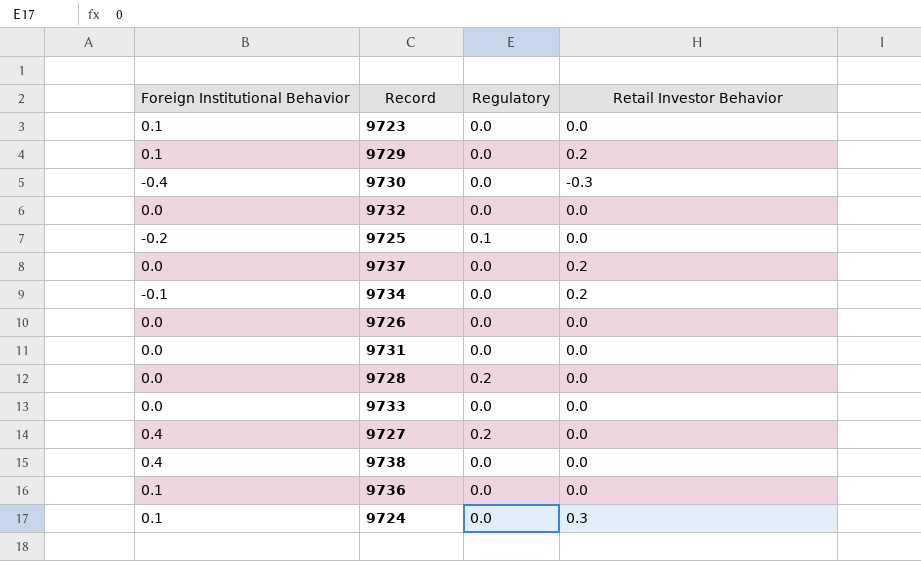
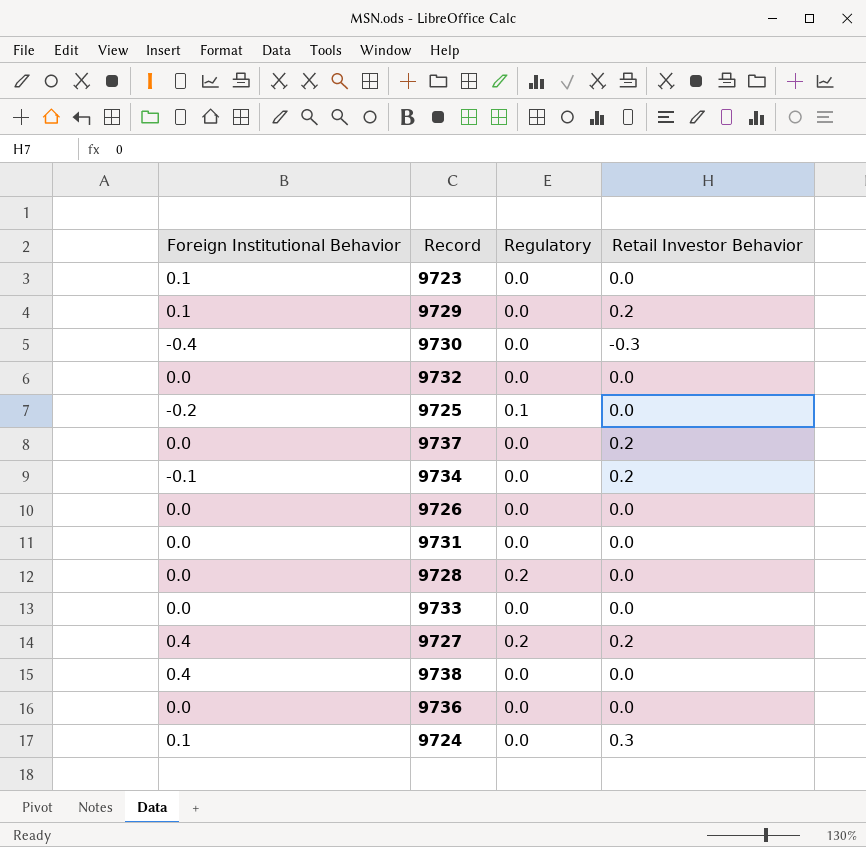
9727 | Retail Investor Behavior: 0.0 -> 0.2
9736 | Foreign Institutional Behavior: 0.1 -> 0.0

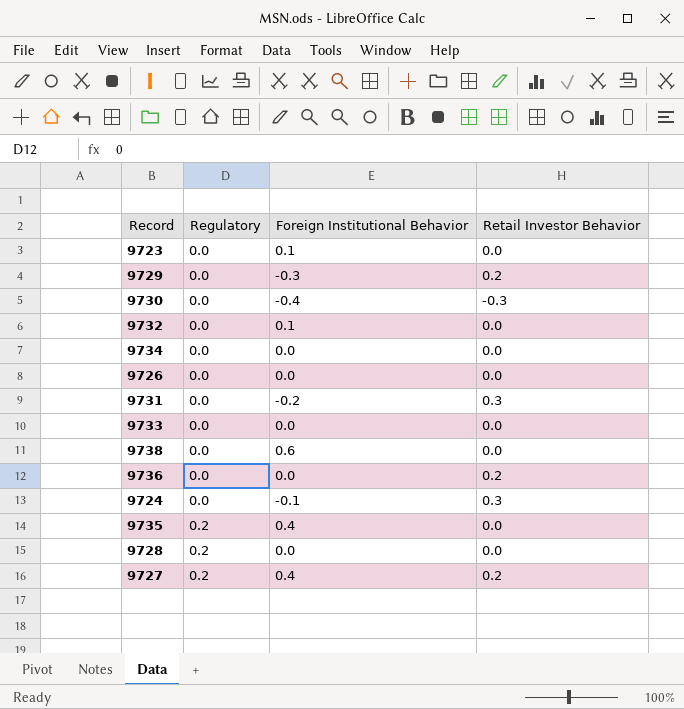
row order: none -> Regulatory ascending
column Foreign Institutional Behavior | position: 1 -> 3
row 9725: -0.2 | 0.1 | 0.0 -> none
row 9737: 0.0 | 0.0 | 0.2 -> none
9729 | Foreign Institutional Behavior: 0.1 -> -0.3
9732 | Foreign Institutional Behavior: 0.0 -> 0.1
9734 | Foreign Institutional Behavior: -0.1 -> 0.0
9734 | Retail Investor Behavior: 0.2 -> 0.0
9731 | Foreign Institutional Behavior: 0.0 -> -0.2
9731 | Retail Investor Behavior: 0.0 -> 0.3
9738 | Foreign Institutional Behavior: 0.4 -> 0.6
9736 | Retail Investor Behavior: 0.0 -> 0.2
9724 | Foreign Institutional Behavior: 0.1 -> -0.1
row 9735: none -> 0.2 | 0.4 | 0.0

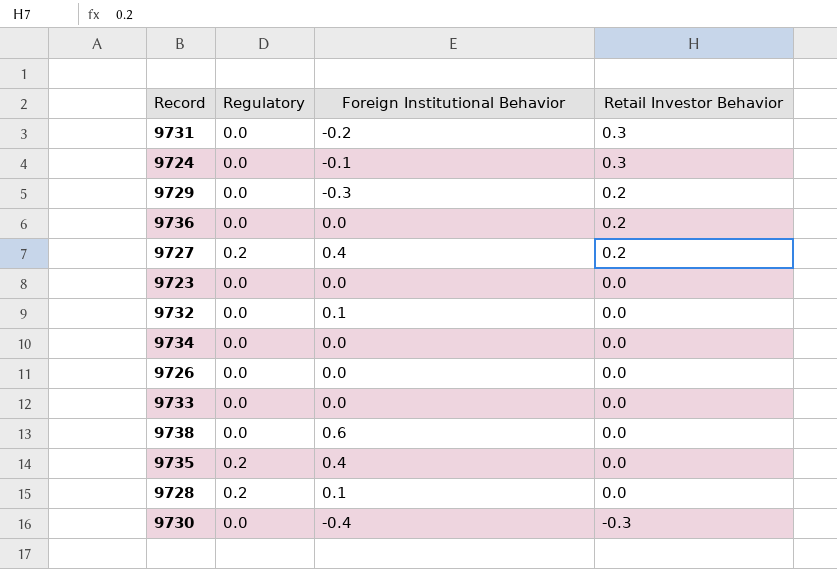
row order: Regulatory ascending -> Retail Investor Behavior descending
9723 | Foreign Institutional Behavior: 0.1 -> 0.0
9728 | Foreign Institutional Behavior: 0.0 -> 0.1

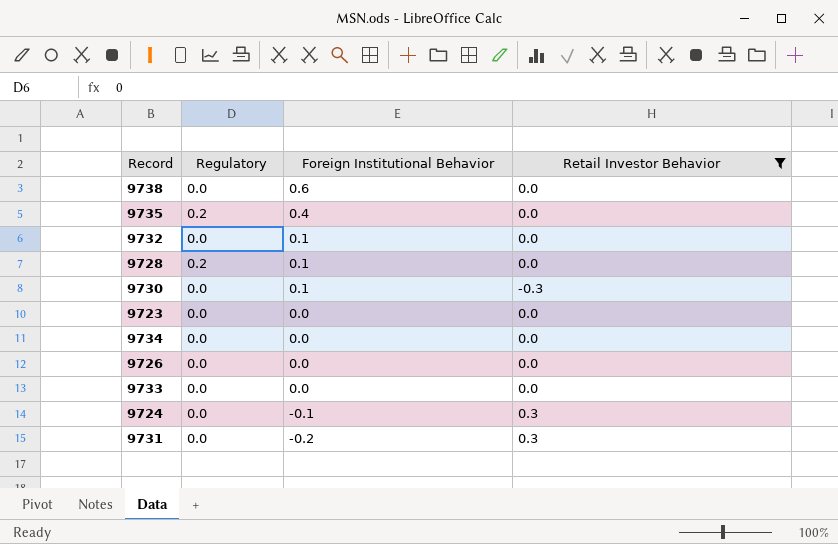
filter: none -> Retail Investor Behavior != 0.2
row order: Retail Investor Behavior descending -> Foreign Institutional Behavior descending
9730 | Foreign Institutional Behavior: -0.4 -> 0.1

